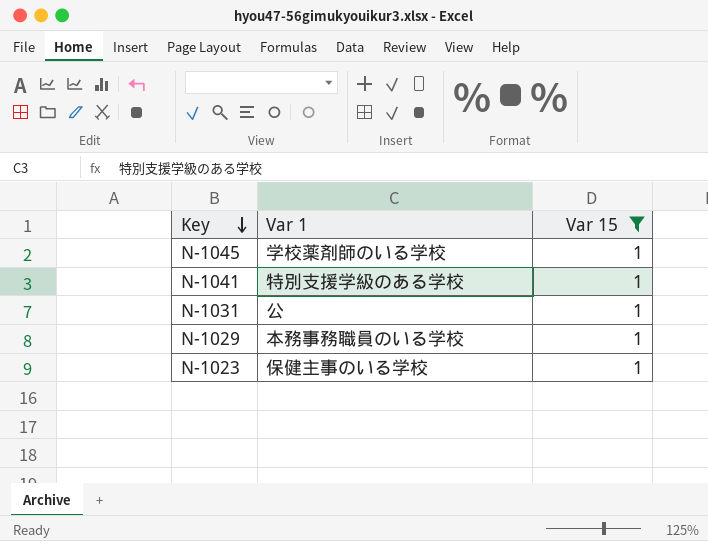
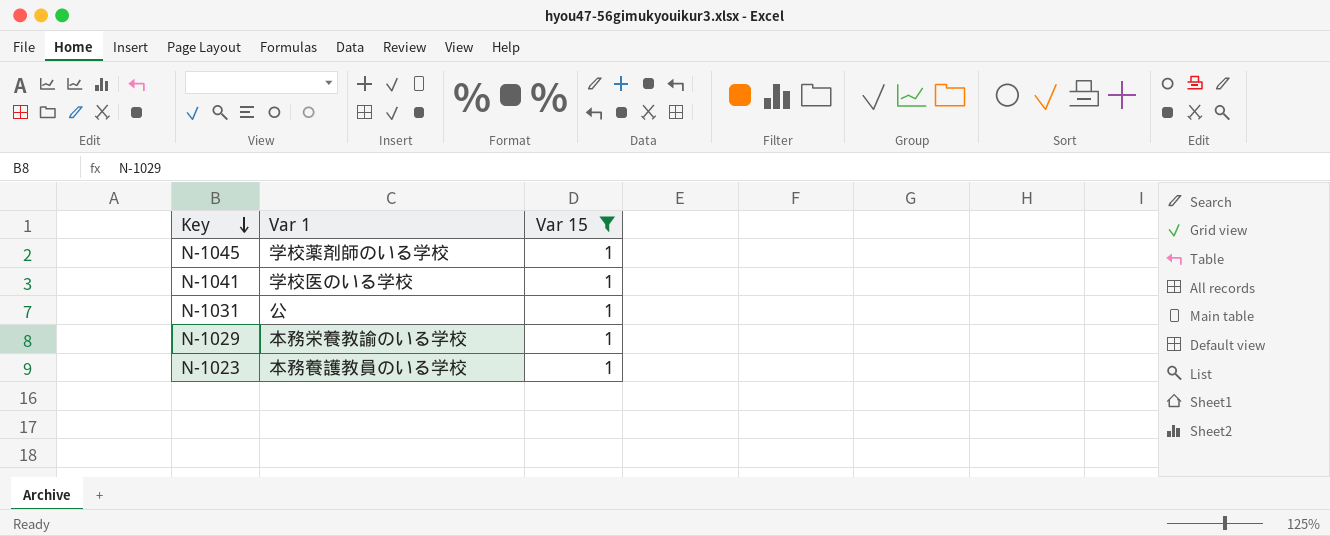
N-1041 | Var 1: 特別支援学級のある学校 -> 学校医のいる学校
N-1029 | Var 1: 本務事務職員のいる学校 -> 本務栄養教諭のいる学校
N-1023 | Var 1: 保健主事のいる学校 -> 本務養護教員のいる学校

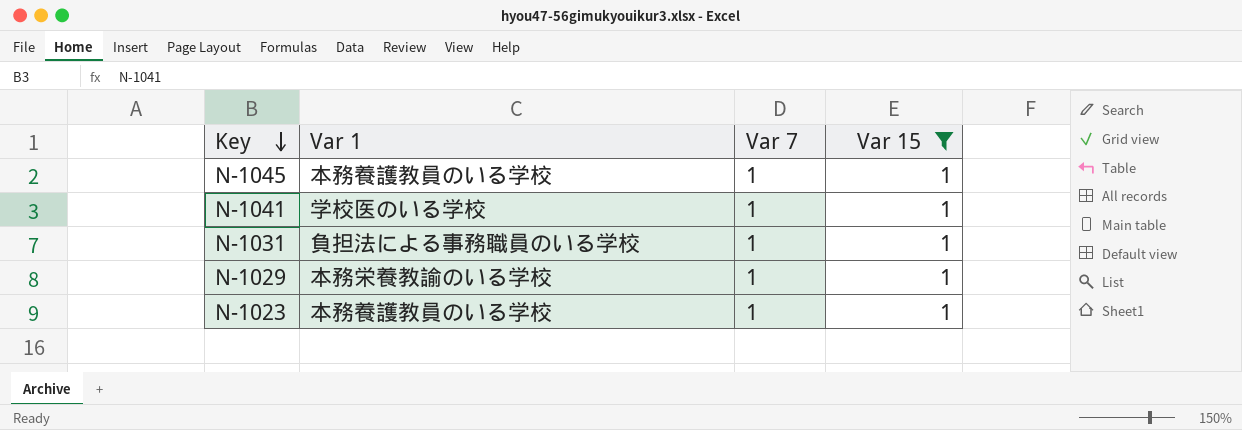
column Var 7 | position: none -> 3
N-1045 | Var 1: 学校薬剤師のいる学校 -> 本務養護教員のいる学校
N-1031 | Var 1: 公 -> 負担法による事務職員のいる学校

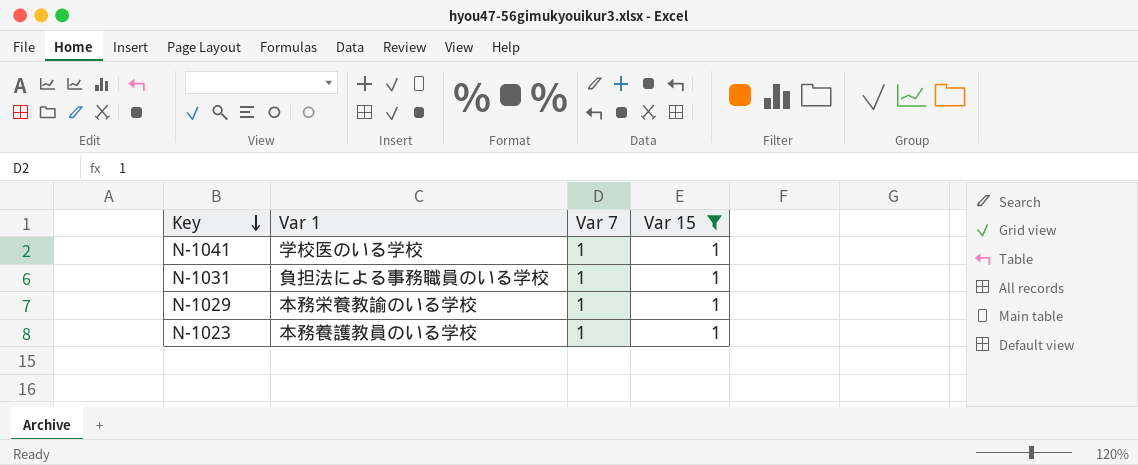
row N-1045: 本務養護教員のいる学校 | 1 | 1 -> none

